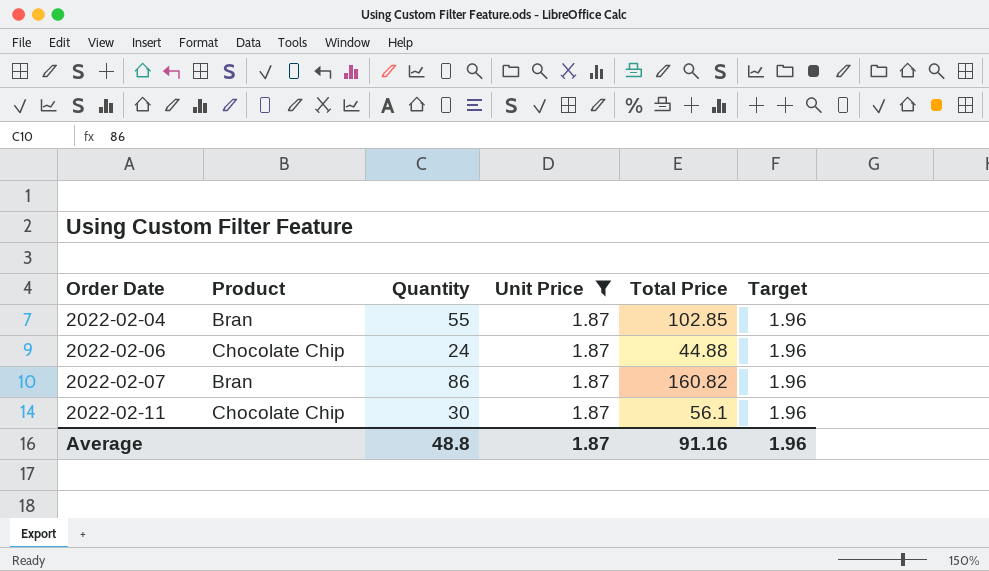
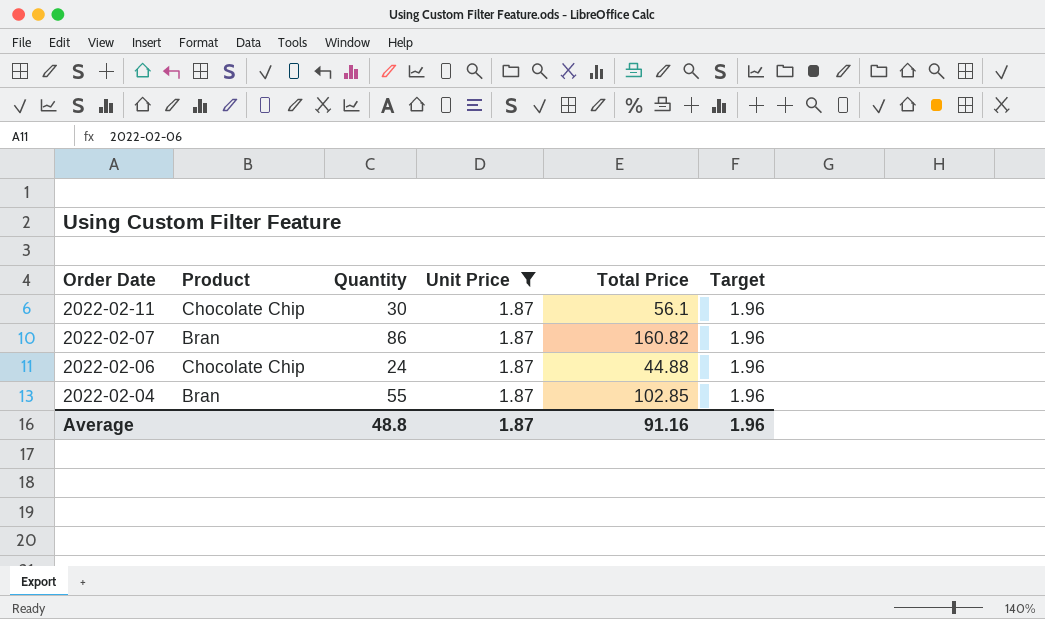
row order: Order Date ascending -> Order Date descending

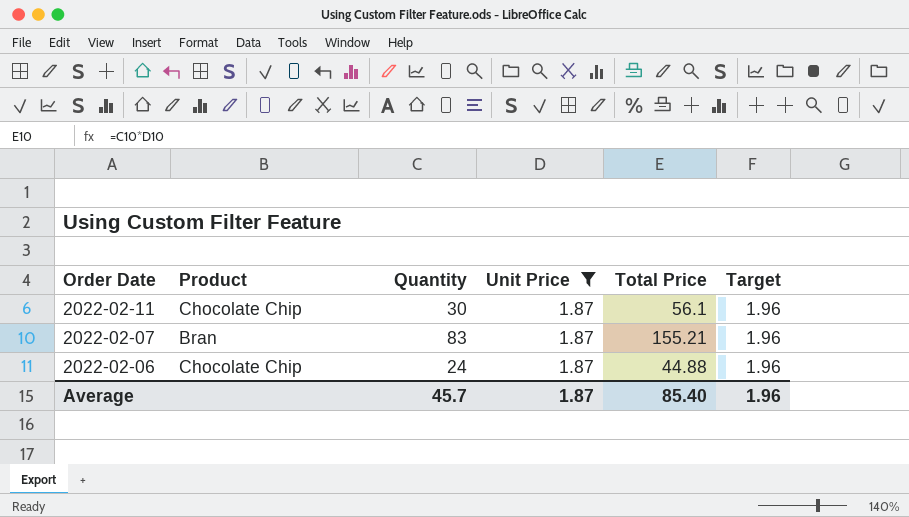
row 2022-02-04: Bran | 55 | 1.87 | 102.85 | 1.96 -> none
2022-02-07 | Quantity: 86 -> 83
2022-02-07 | Total Price: 160.82 -> 155.21
Average | Quantity: 48.8 -> 45.7
Average | Total Price: 91.16 -> 85.40

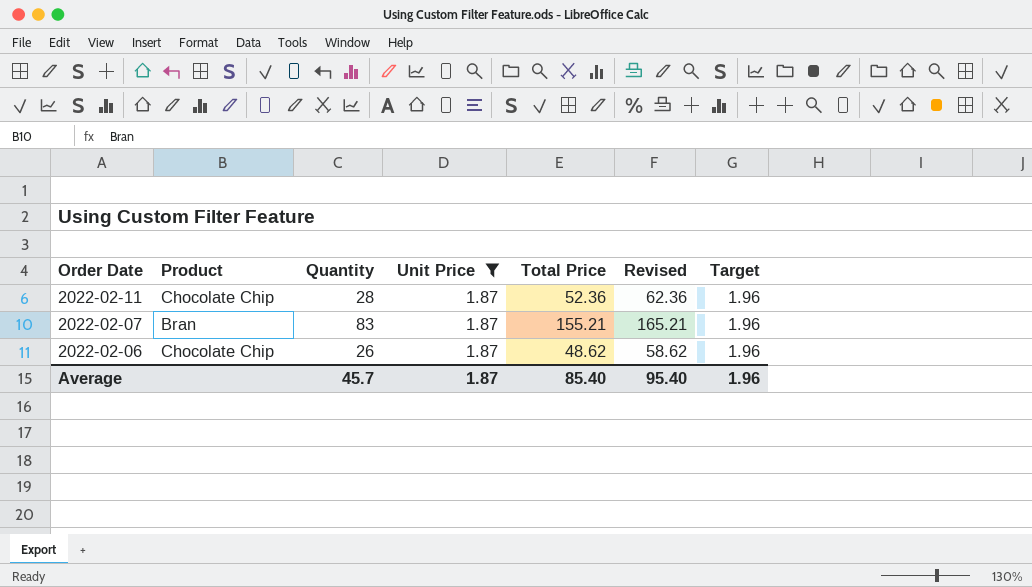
column Revised | formula: none -> [Total Price] + 10
2022-02-11 | Quantity: 30 -> 28
2022-02-11 | Total Price: 56.1 -> 52.36
2022-02-06 | Quantity: 24 -> 26
2022-02-06 | Total Price: 44.88 -> 48.62

